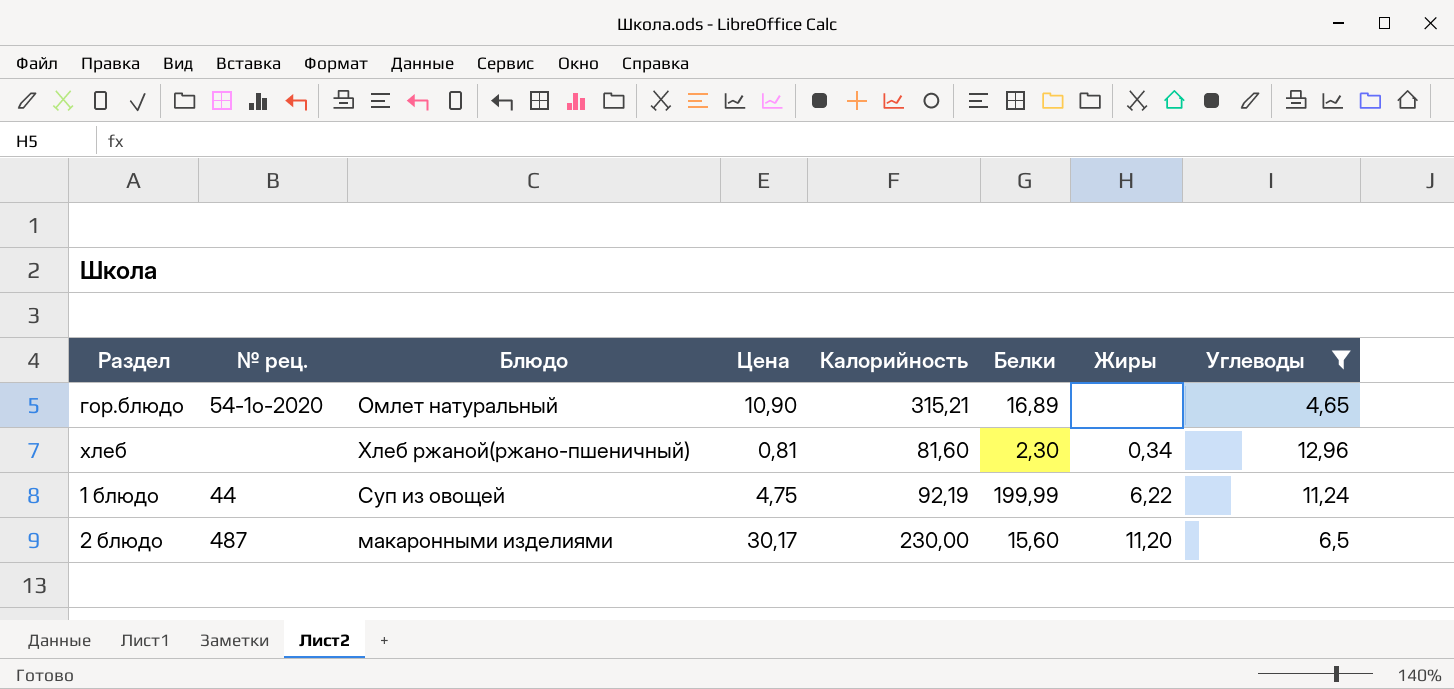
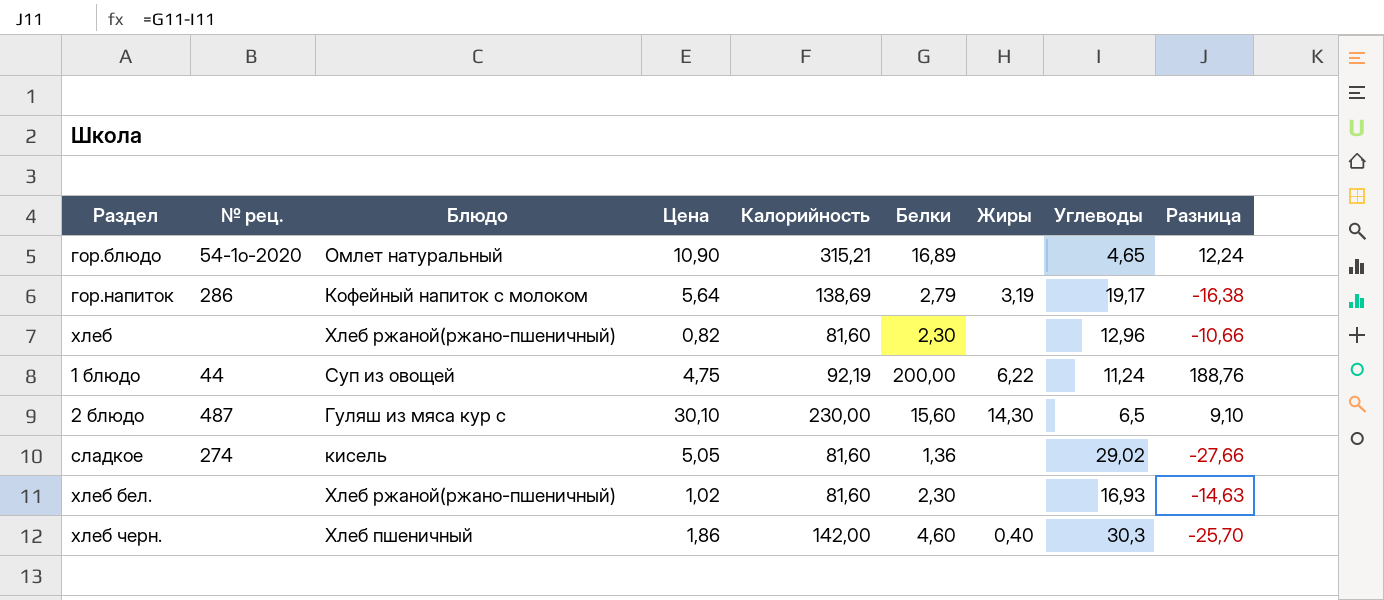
filter: Углеводы <= 12,96 -> none
column Разница | formula: none -> [Белки] - [Углеводы]
хлеб | Цена: 0,81 -> 0,82
хлеб | Жиры: 0,34 -> none
1 блюдо | Белки: 199,99 -> 200,00
2 блюдо | Блюдо: макаронными изделиями -> Гуляш из мяса кур с
2 блюдо | Цена: 30,17 -> 30,10
2 блюдо | Жиры: 11,20 -> 14,30

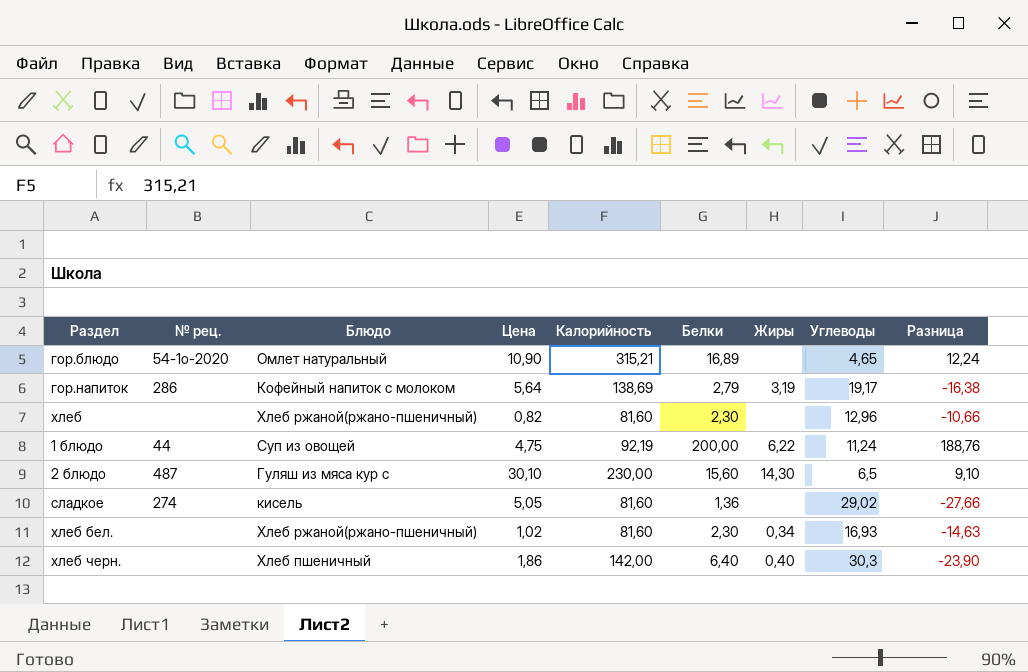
хлеб бел. | Жиры: none -> 0,34
хлеб черн. | Белки: 4,60 -> 6,40
хлеб черн. | Разница: -25,70 -> -23,90

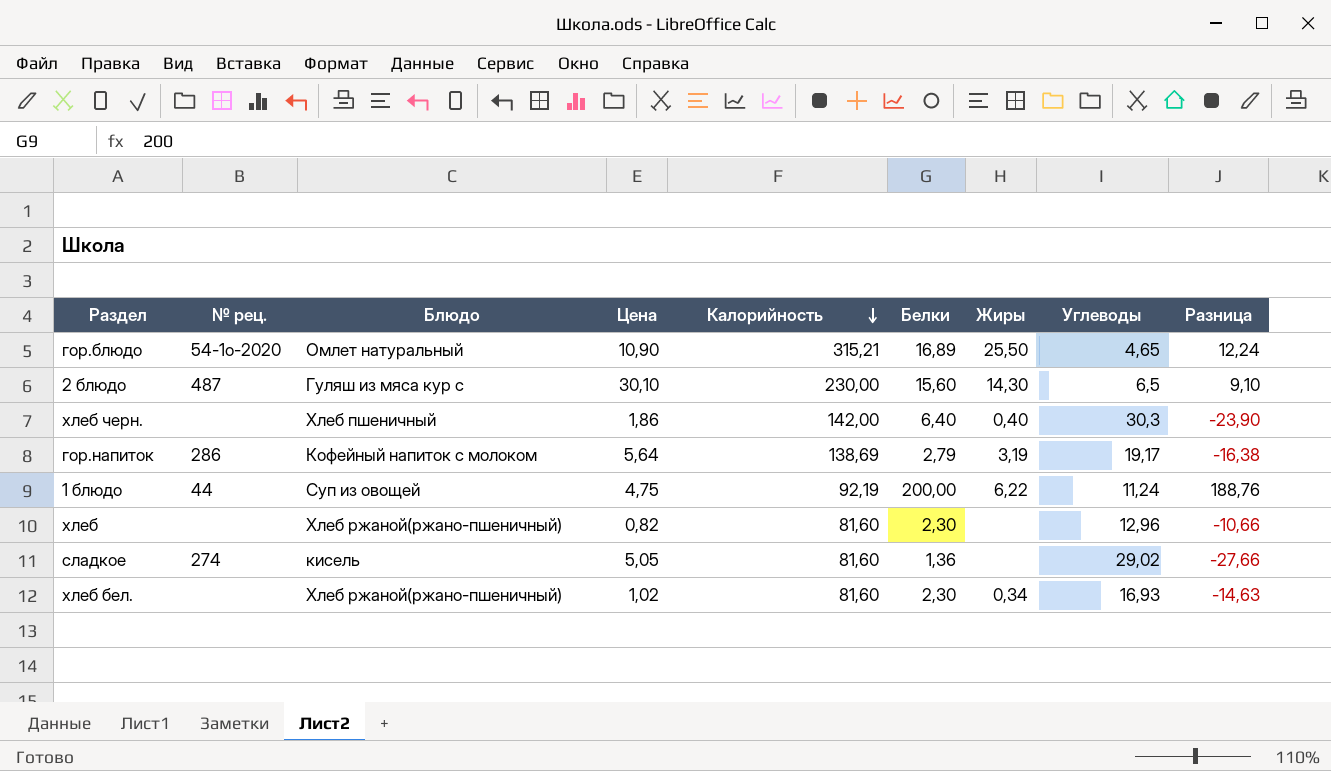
row order: none -> Калорийность descending
гор.блюдо | Жиры: none -> 25,50

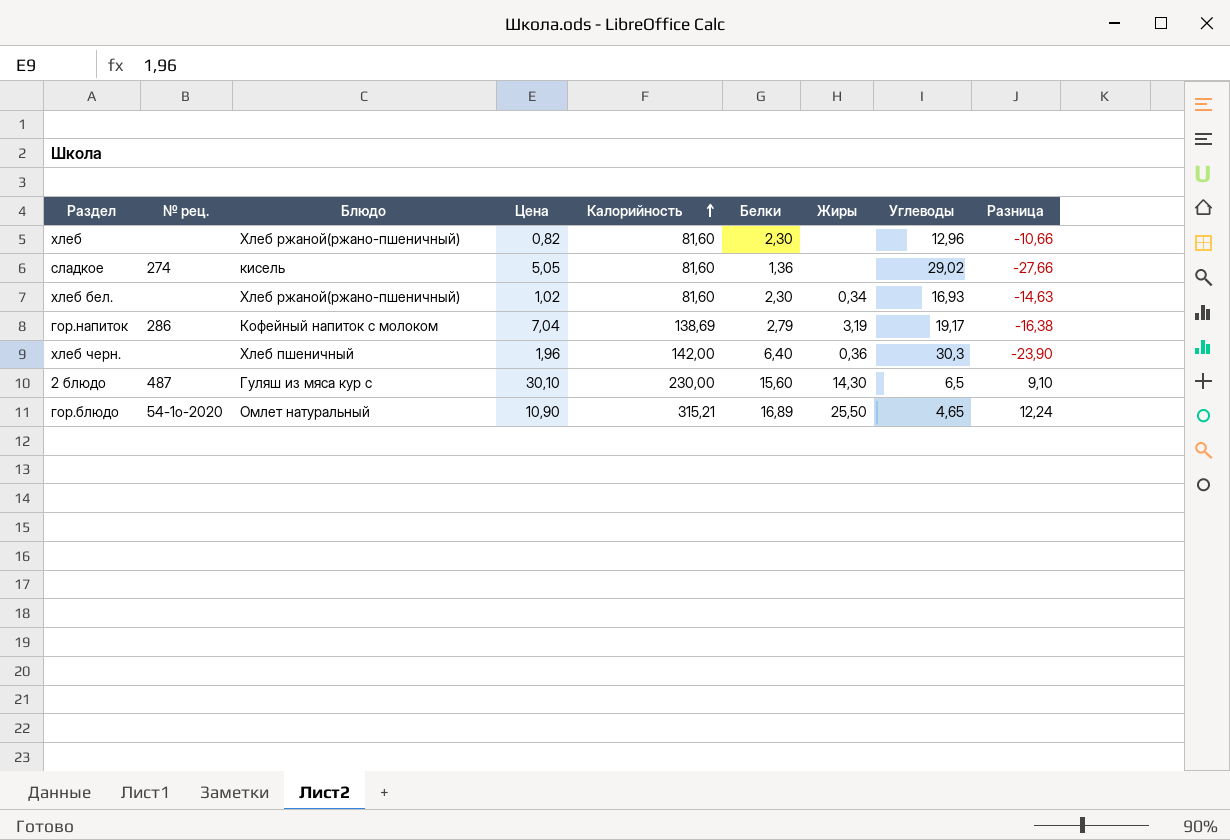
row order: Калорийность descending -> Калорийность ascending
row 1 блюдо: 44 | Суп из овощей | 4,75 | 92,19 | 200,00 | 6,22 | 11,24 | 188,76 -> none
гор.напиток | Цена: 5,64 -> 7,04
хлеб черн. | Цена: 1,86 -> 1,96
хлеб черн. | Жиры: 0,40 -> 0,36

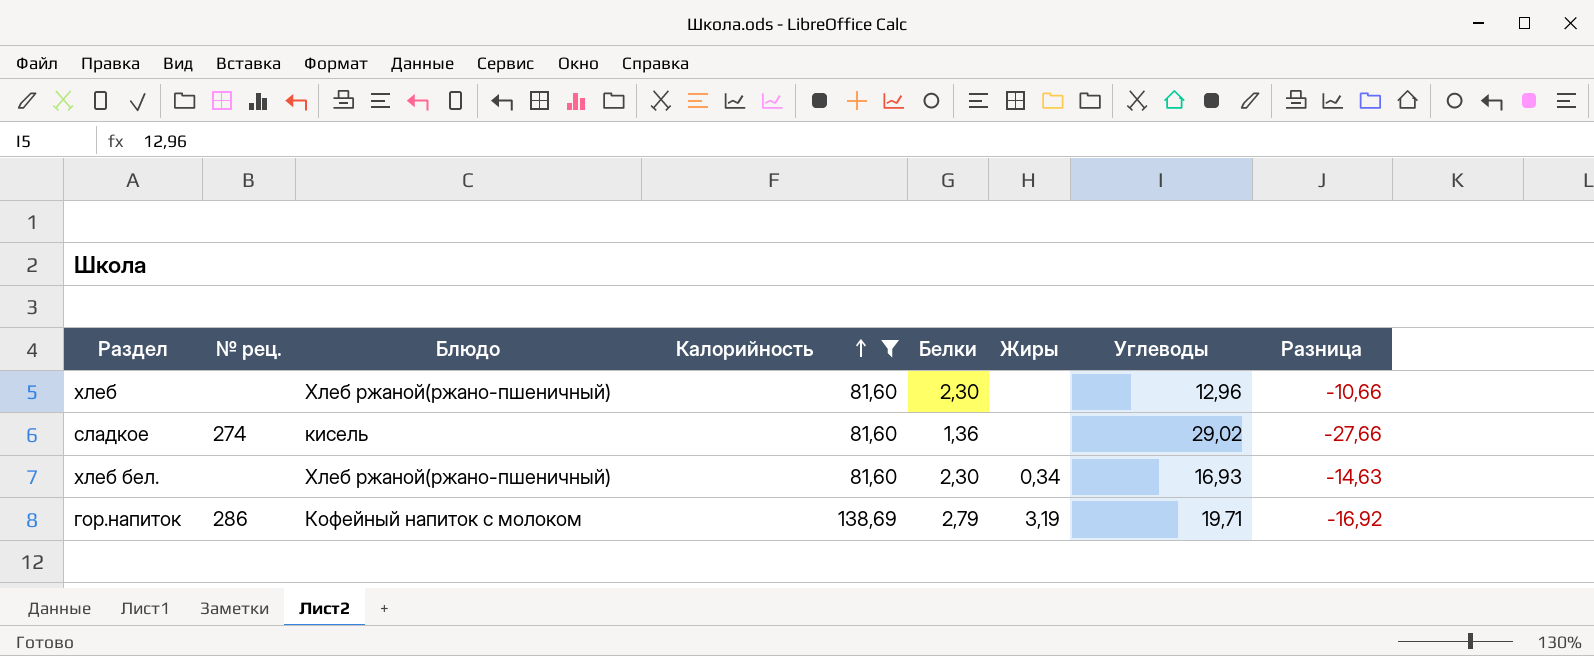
filter: none -> Калорийность <= 138,69
column Цена | position: 4 -> none
гор.напиток | Углеводы: 19,17 -> 19,71
гор.напиток | Разница: -16,38 -> -16,92

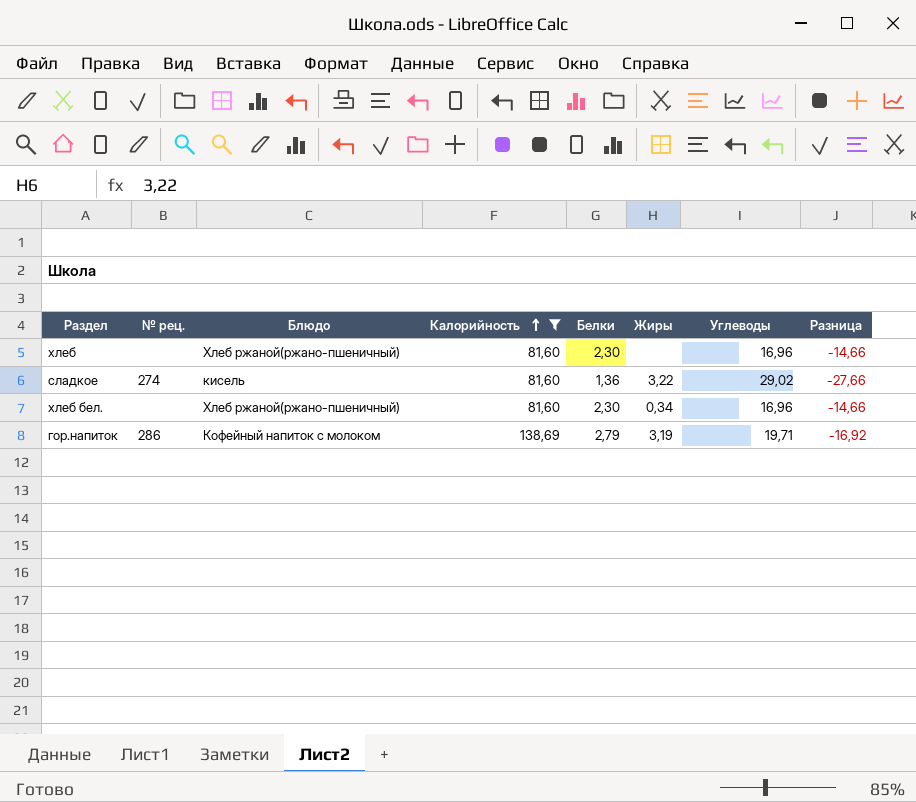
хлеб | Углеводы: 12,96 -> 16,96
хлеб | Разница: -10,66 -> -14,66
сладкое | Жиры: none -> 3,22
хлеб бел. | Углеводы: 16,93 -> 16,96
хлеб бел. | Разница: -14,63 -> -14,66

